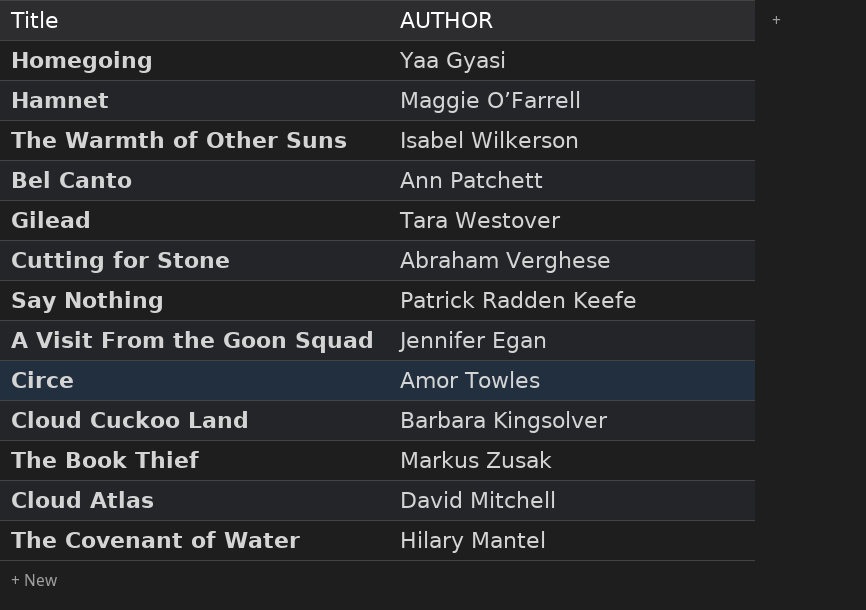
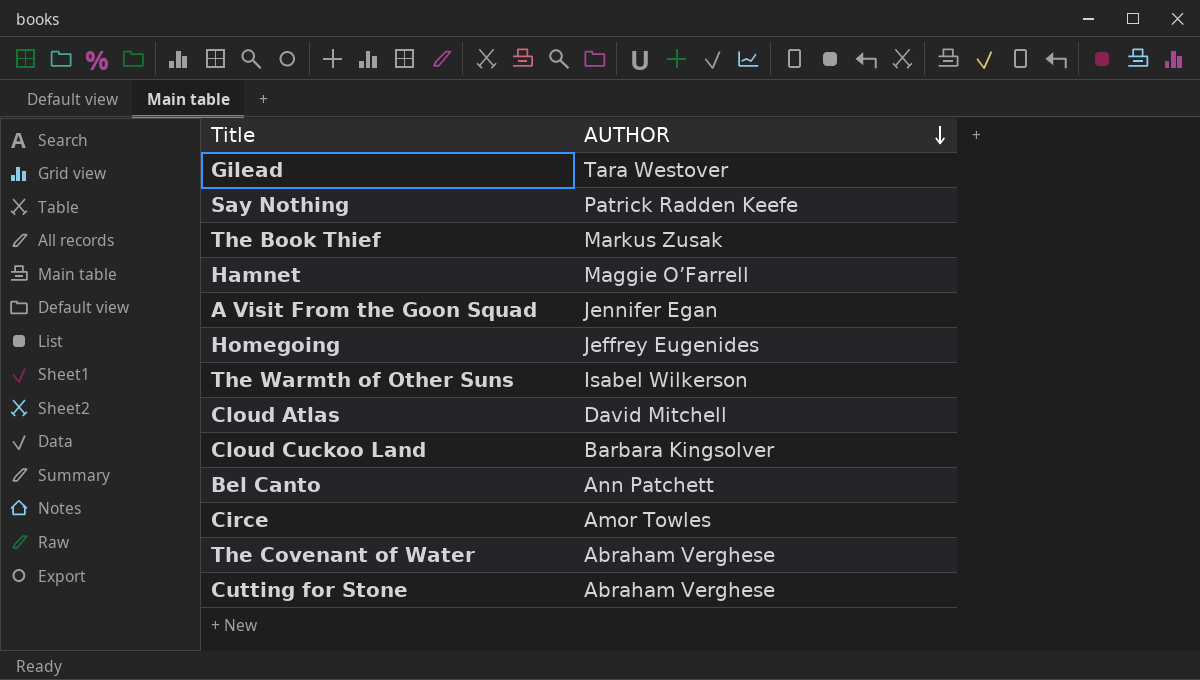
row order: none -> AUTHOR descending
Homegoing | AUTHOR: Yaa Gyasi -> Jeffrey Eugenides
The Covenant of Water | AUTHOR: Hilary Mantel -> Abraham Verghese

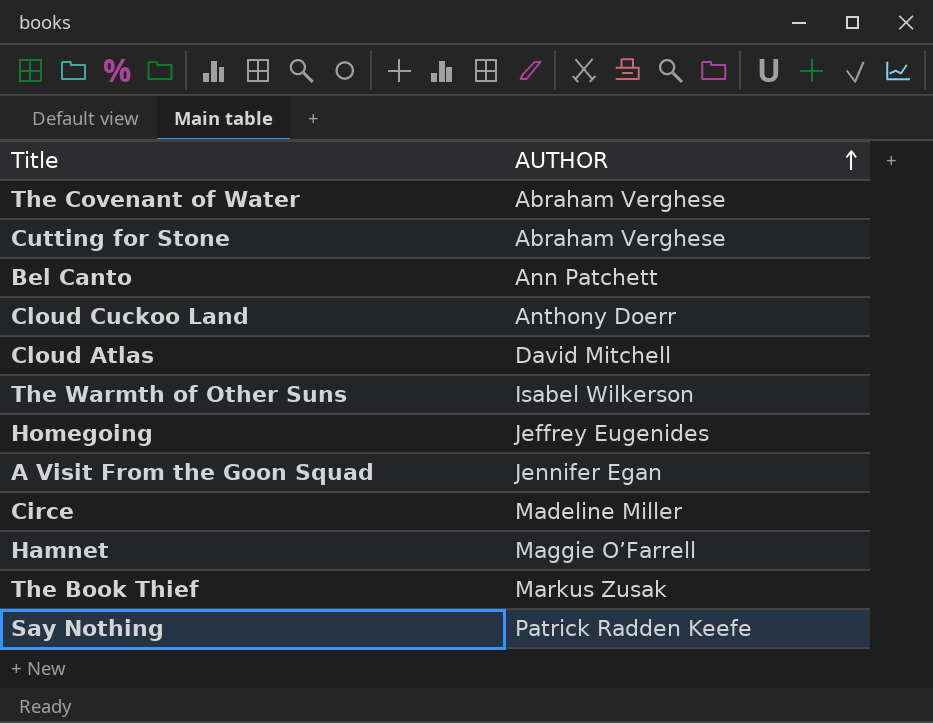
row order: AUTHOR descending -> AUTHOR ascending
row Gilead: Tara Westover -> none
Cloud Cuckoo Land | AUTHOR: Barbara Kingsolver -> Anthony Doerr
Circe | AUTHOR: Amor Towles -> Madeline Miller

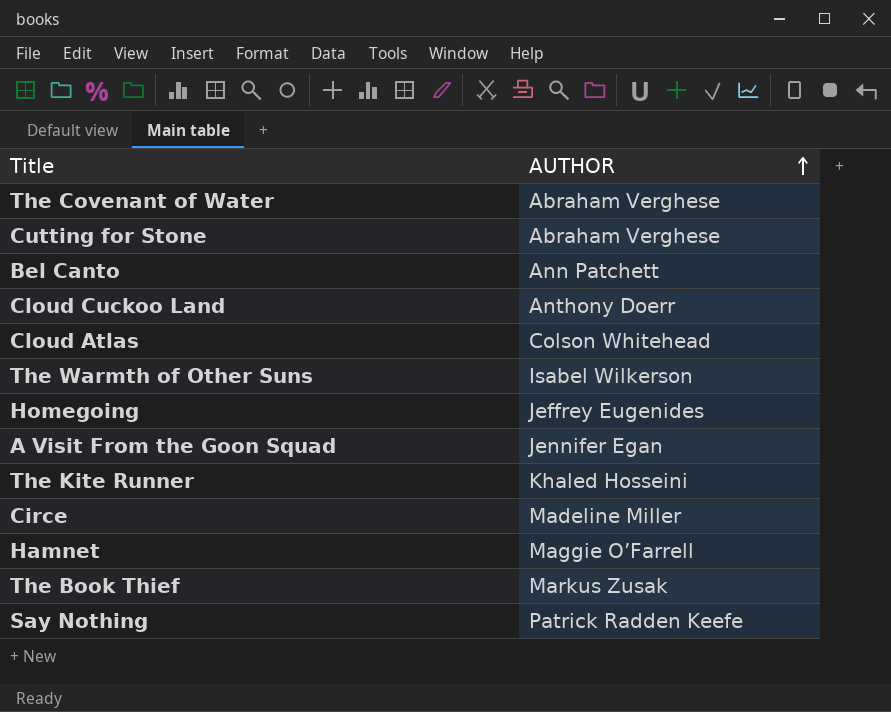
Cloud Atlas | AUTHOR: David Mitchell -> Colson Whitehead
row The Kite Runner: none -> Khaled Hosseini

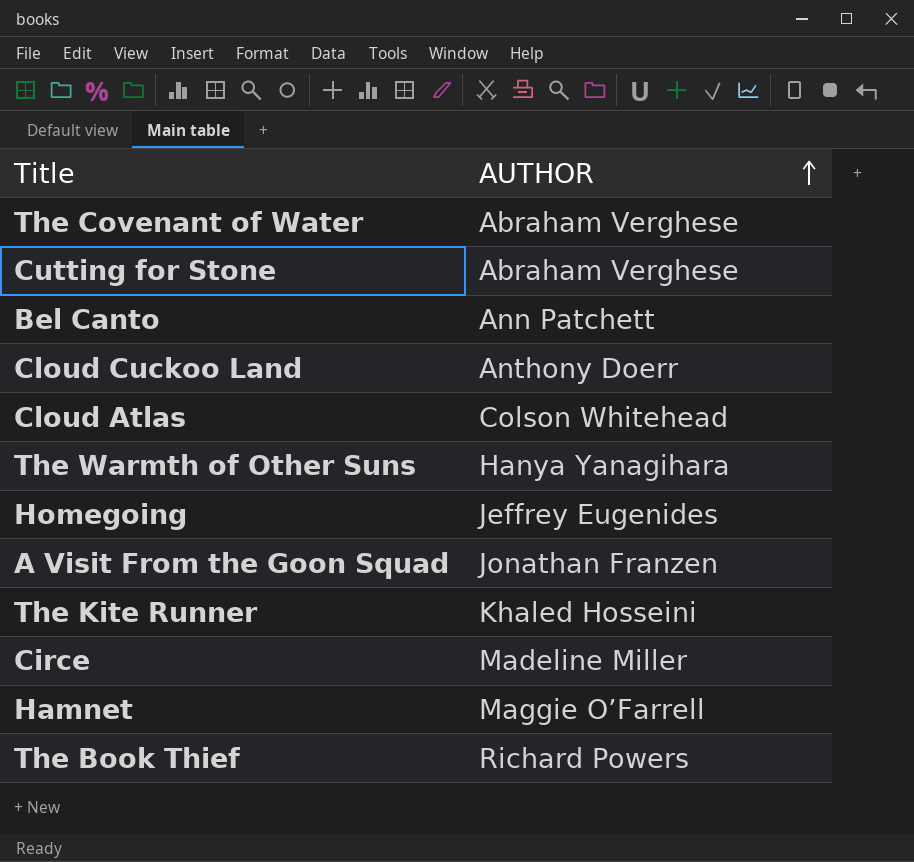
row Say Nothing: Patrick Radden Keefe -> none
The Warmth of Other Suns | AUTHOR: Isabel Wilkerson -> Hanya Yanagihara
A Visit From the Goon Squad | AUTHOR: Jennifer Egan -> Jonathan Franzen
The Book Thief | AUTHOR: Markus Zusak -> Richard Powers

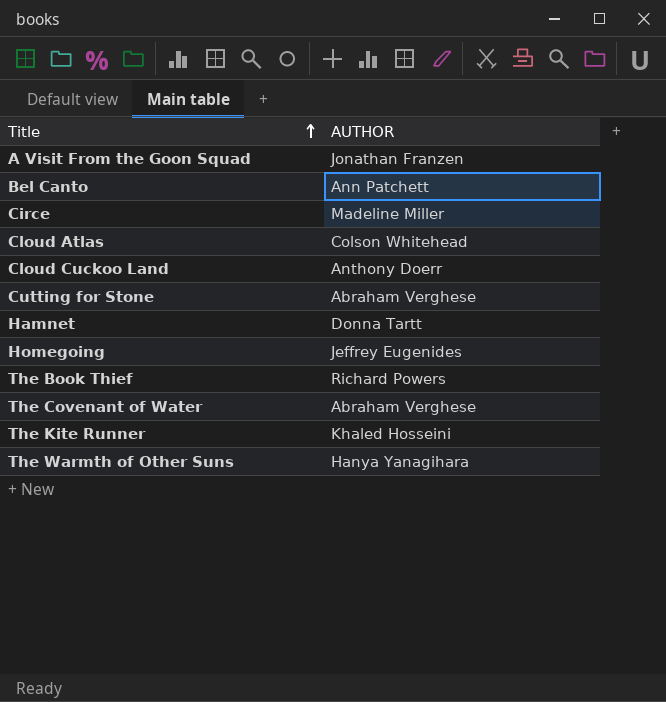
row order: AUTHOR ascending -> Title ascending
Hamnet | AUTHOR: Maggie O’Farrell -> Donna Tartt

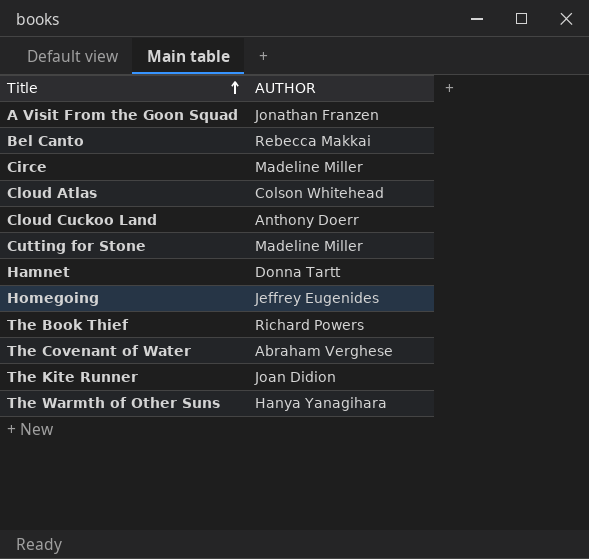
Bel Canto | AUTHOR: Ann Patchett -> Rebecca Makkai
Cutting for Stone | AUTHOR: Abraham Verghese -> Madeline Miller
The Kite Runner | AUTHOR: Khaled Hosseini -> Joan Didion

